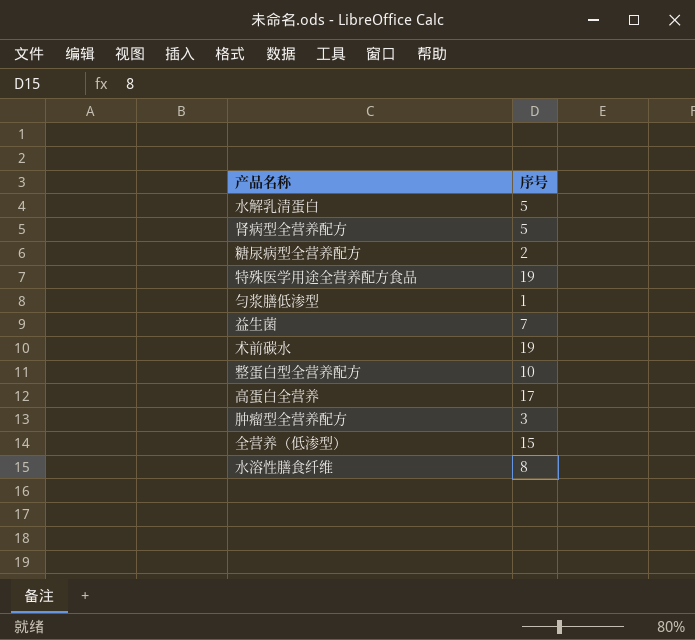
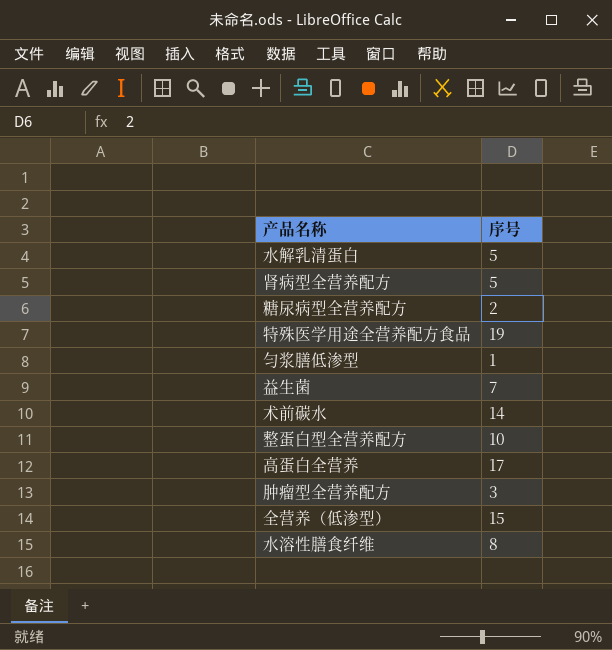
术前碳水 | 序号: 19 -> 14

